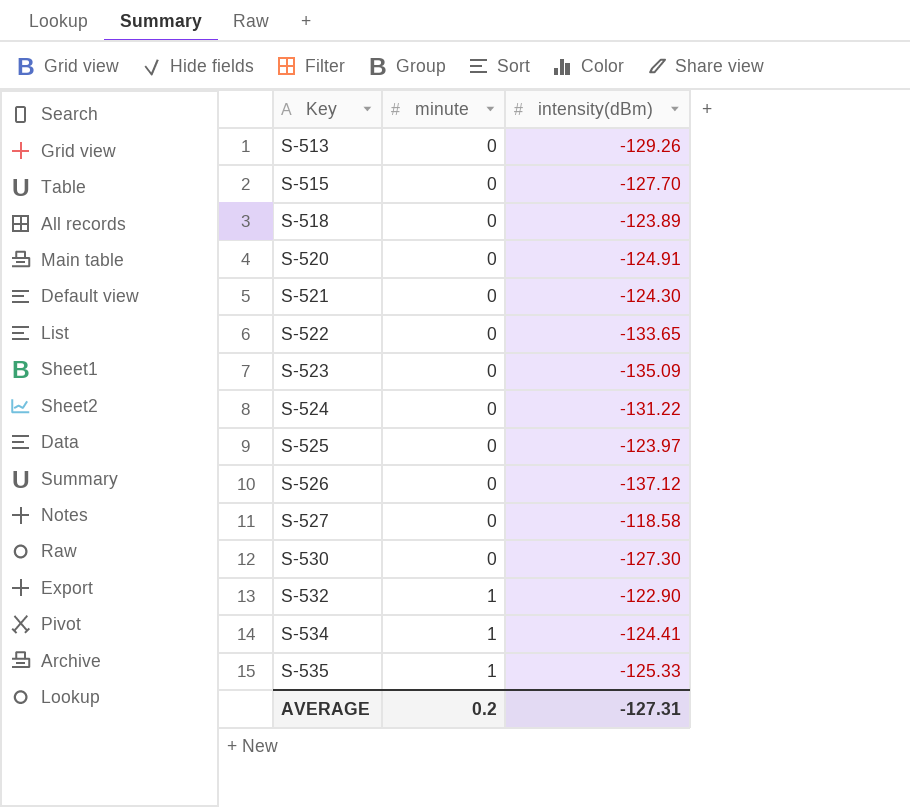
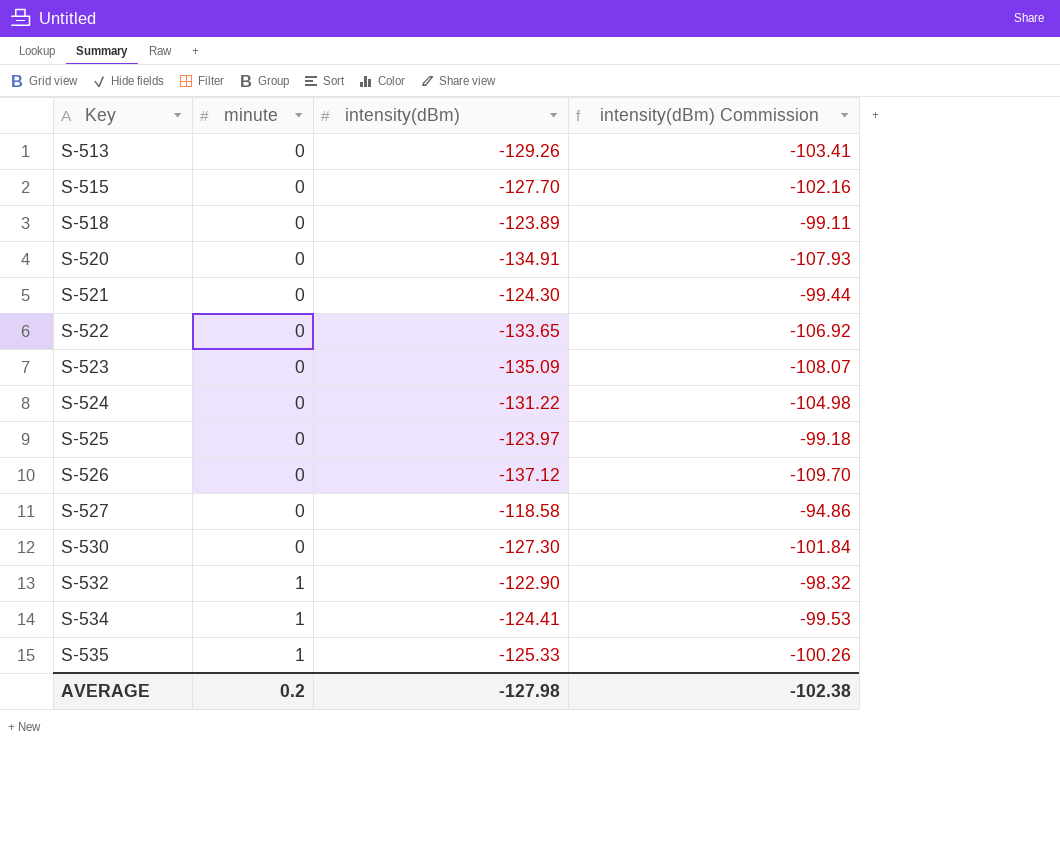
column intensity(dBm) Commission | formula: none -> [intensity(dBm)] * 0.8
S-520 | intensity(dBm): -124.91 -> -134.91
AVERAGE | intensity(dBm): -127.31 -> -127.98

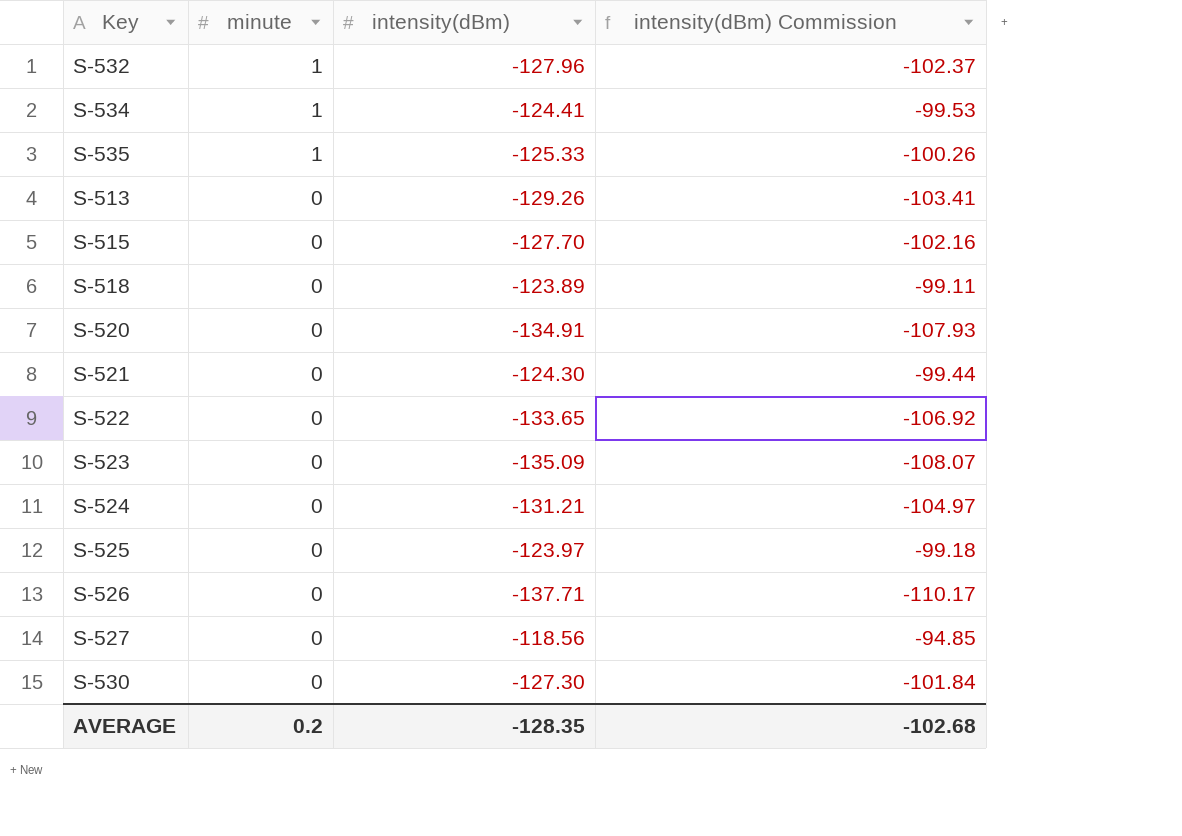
row order: Key ascending -> minute descending
S-532 | intensity(dBm): -122.90 -> -127.96
S-532 | intensity(dBm) Commission: -98.32 -> -102.37
S-524 | intensity(dBm): -131.22 -> -131.21
S-524 | intensity(dBm) Commission: -104.98 -> -104.97
S-526 | intensity(dBm): -137.12 -> -137.71
S-526 | intensity(dBm) Commission: -109.70 -> -110.17
S-527 | intensity(dBm): -118.58 -> -118.56
S-527 | intensity(dBm) Commission: -94.86 -> -94.85
AVERAGE | intensity(dBm): -127.98 -> -128.35
AVERAGE | intensity(dBm) Commission: -102.38 -> -102.68

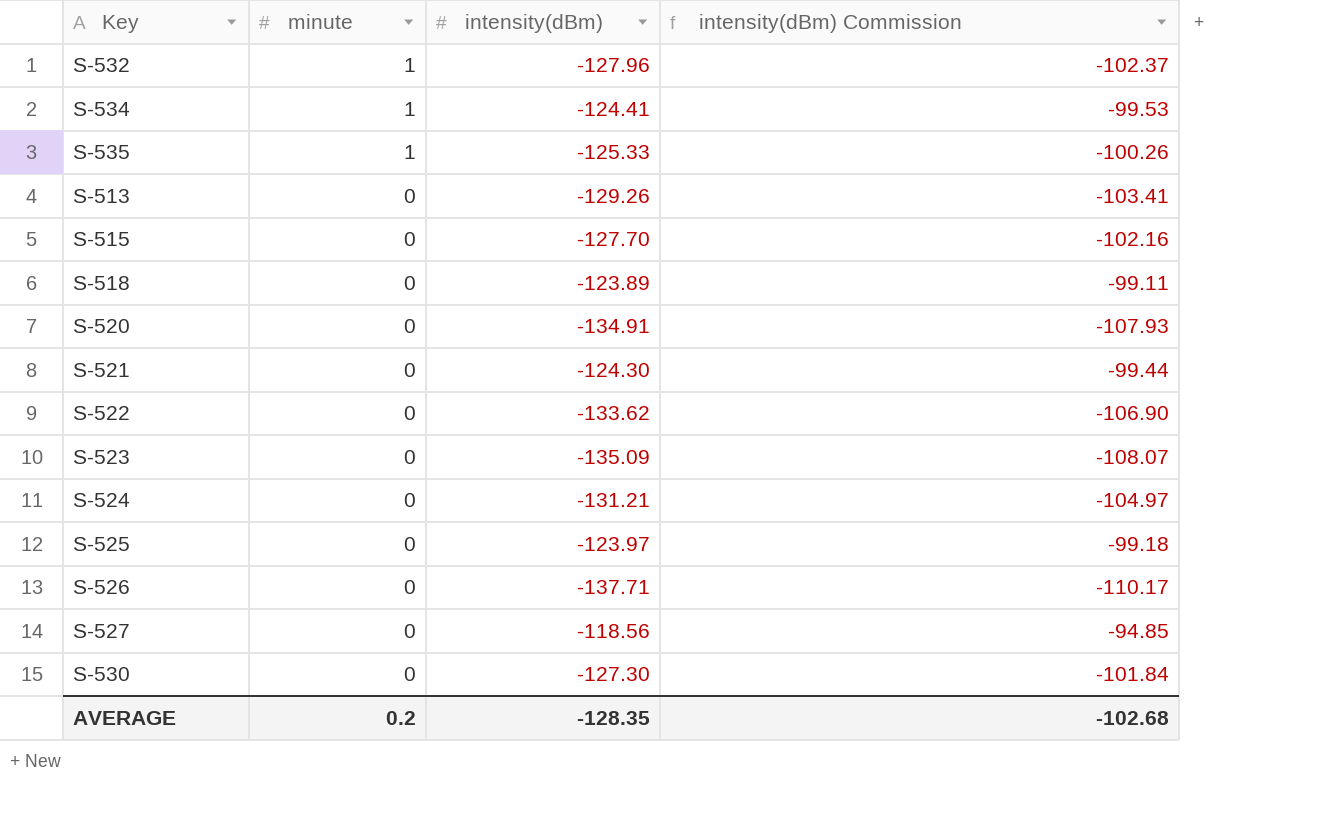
S-522 | intensity(dBm): -133.65 -> -133.62
S-522 | intensity(dBm) Commission: -106.92 -> -106.90

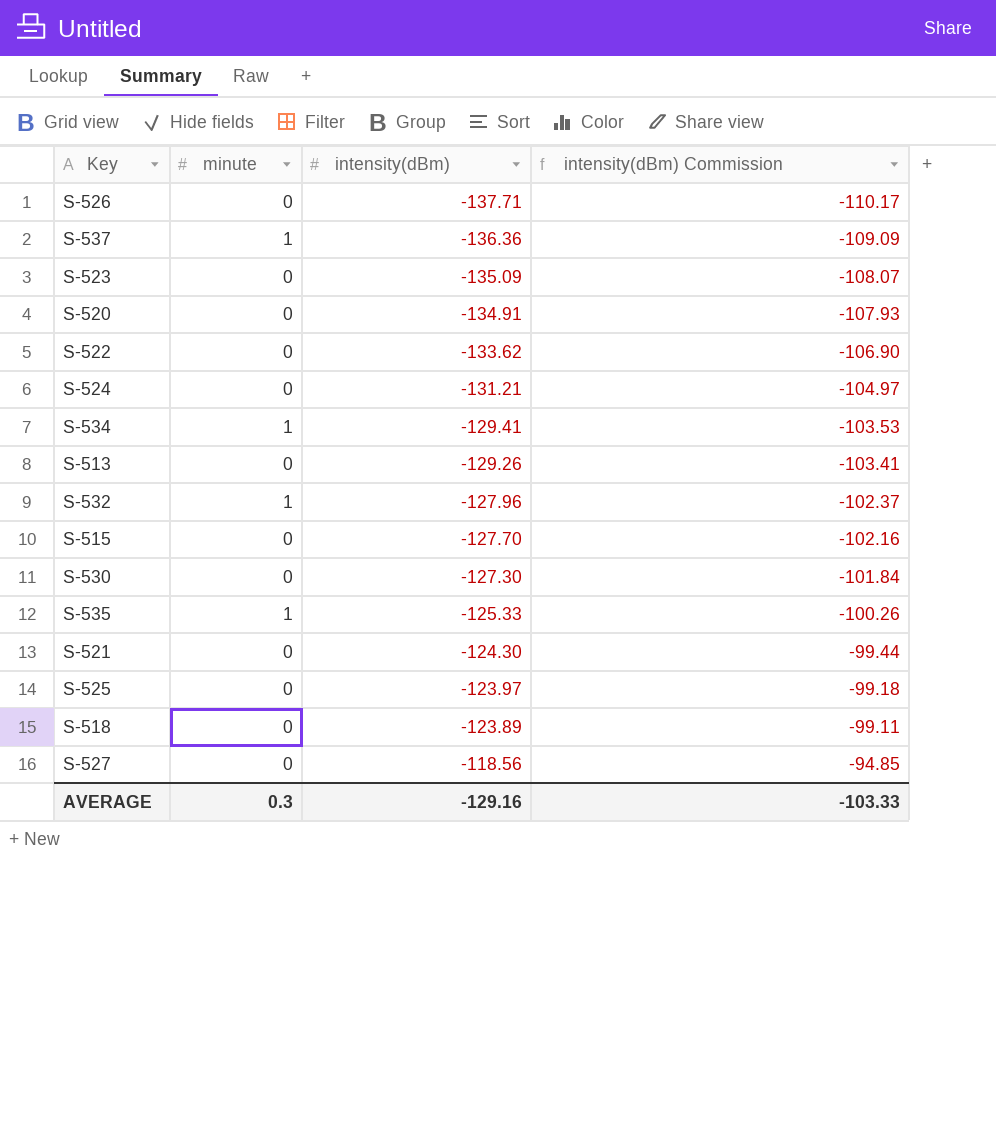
row order: minute descending -> intensity(dBm) ascending
row S-537: none -> 1 | -136.36 | -109.09
S-534 | intensity(dBm): -124.41 -> -129.41
S-534 | intensity(dBm) Commission: -99.53 -> -103.53
AVERAGE | minute: 0.2 -> 0.3
AVERAGE | intensity(dBm): -128.35 -> -129.16
AVERAGE | intensity(dBm) Commission: -102.68 -> -103.33

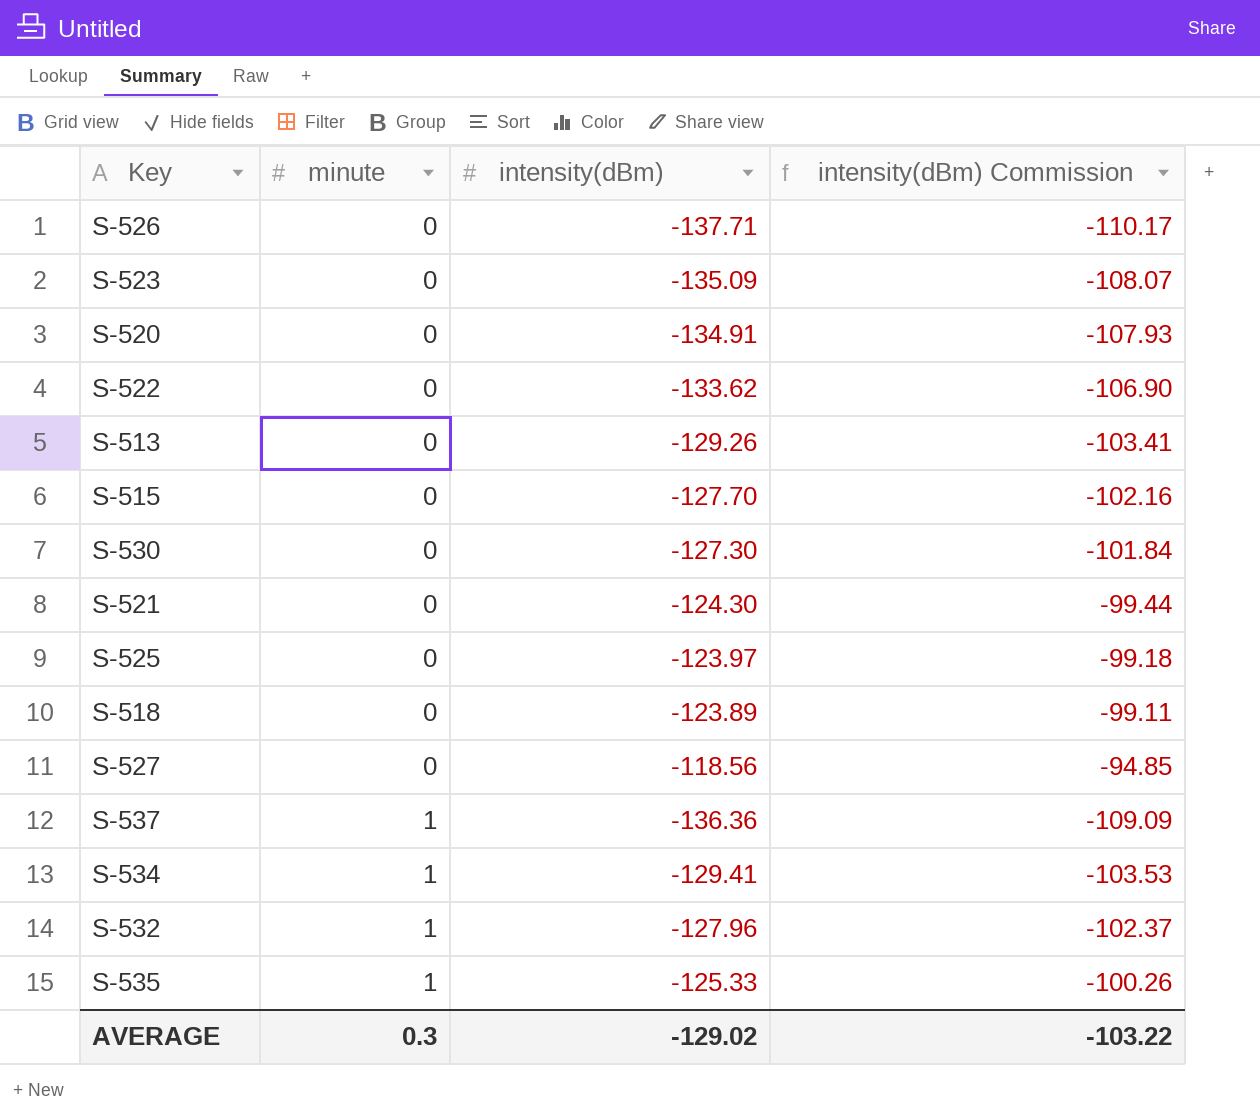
row order: intensity(dBm) ascending -> minute ascending
row S-524: 0 | -131.21 | -104.97 -> none
AVERAGE | intensity(dBm): -129.16 -> -129.02
AVERAGE | intensity(dBm) Commission: -103.33 -> -103.22

